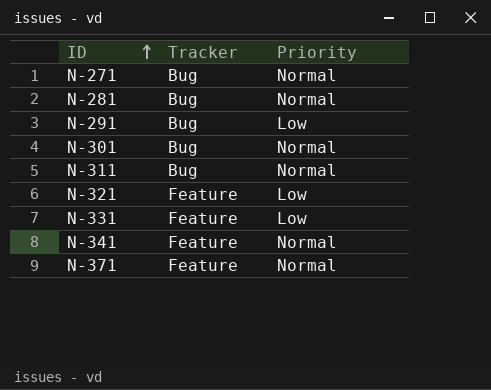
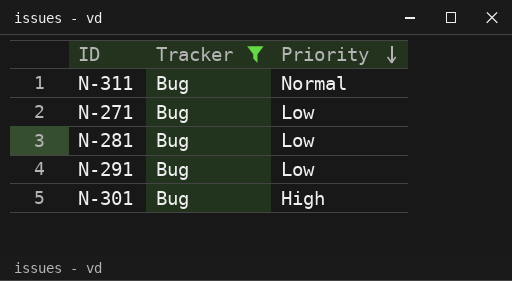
filter: none -> Tracker = Bug
row order: ID ascending -> Priority descending
N-271 | Priority: Normal -> Low
N-281 | Priority: Normal -> Low
N-301 | Priority: Normal -> High

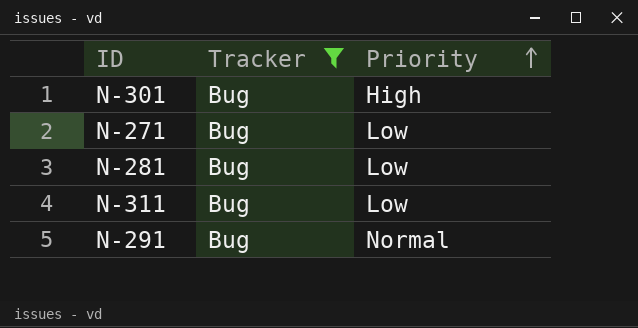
row order: Priority descending -> Priority ascending
N-311 | Priority: Normal -> Low
N-291 | Priority: Low -> Normal

